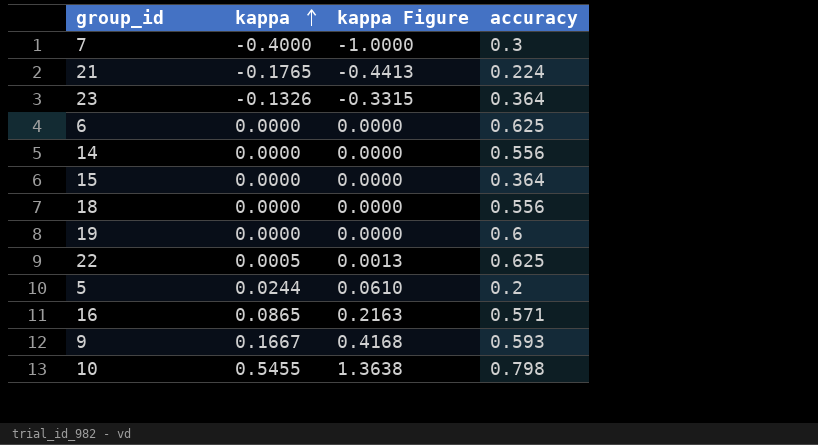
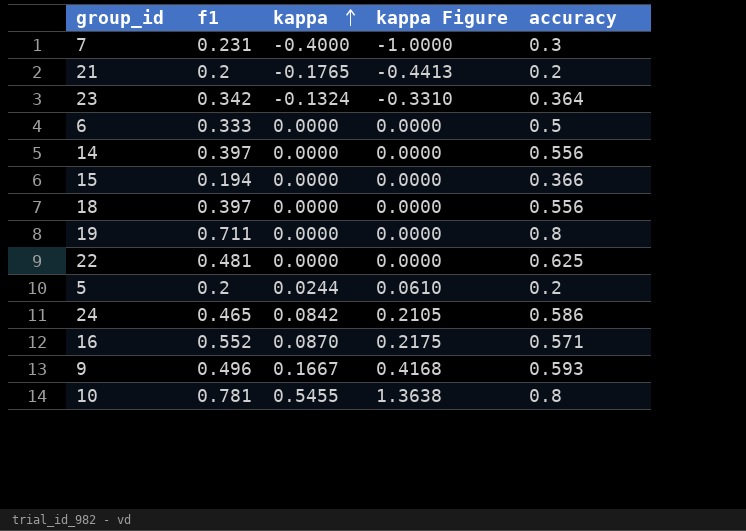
column f1 | position: none -> 2
21 | accuracy: 0.224 -> 0.2
23 | kappa: -0.1326 -> -0.1324
23 | kappa Figure: -0.3315 -> -0.3310
6 | accuracy: 0.625 -> 0.5
15 | accuracy: 0.364 -> 0.366
19 | accuracy: 0.6 -> 0.8
22 | kappa: 0.0005 -> 0.0000
22 | kappa Figure: 0.0013 -> 0.0000
row 24: none -> 0.465 | 0.0842 | 0.2105 | 0.586
16 | kappa: 0.0865 -> 0.0870
16 | kappa Figure: 0.2163 -> 0.2175
10 | accuracy: 0.798 -> 0.8

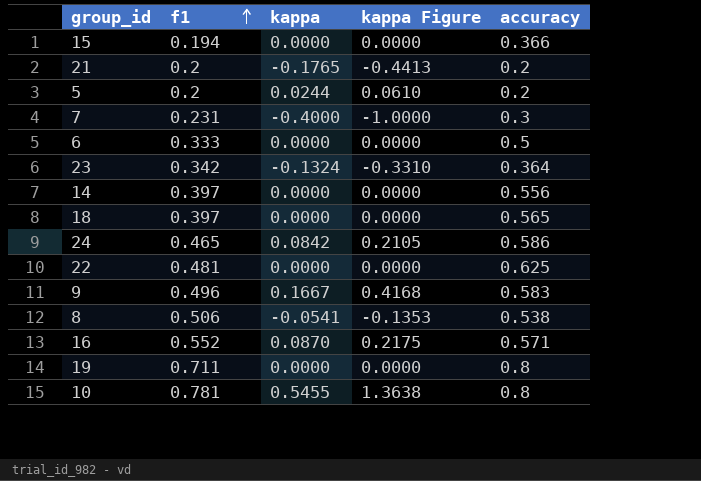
row order: kappa ascending -> f1 ascending
18 | accuracy: 0.556 -> 0.565
9 | accuracy: 0.593 -> 0.583
row 8: none -> 0.506 | -0.0541 | -0.1353 | 0.538

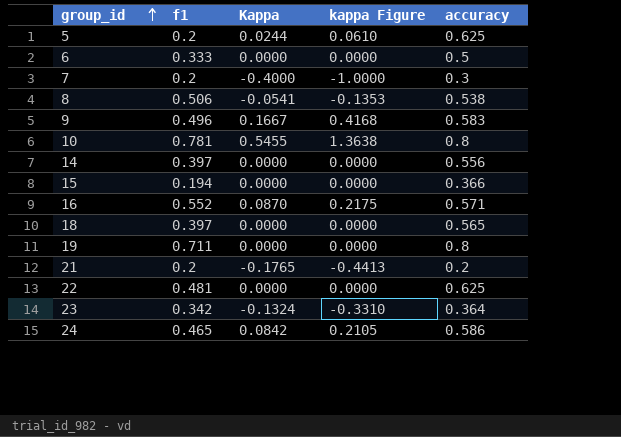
row order: f1 ascending -> group_id ascending
column name: kappa -> Kappa
5 | accuracy: 0.2 -> 0.625
7 | f1: 0.231 -> 0.2

